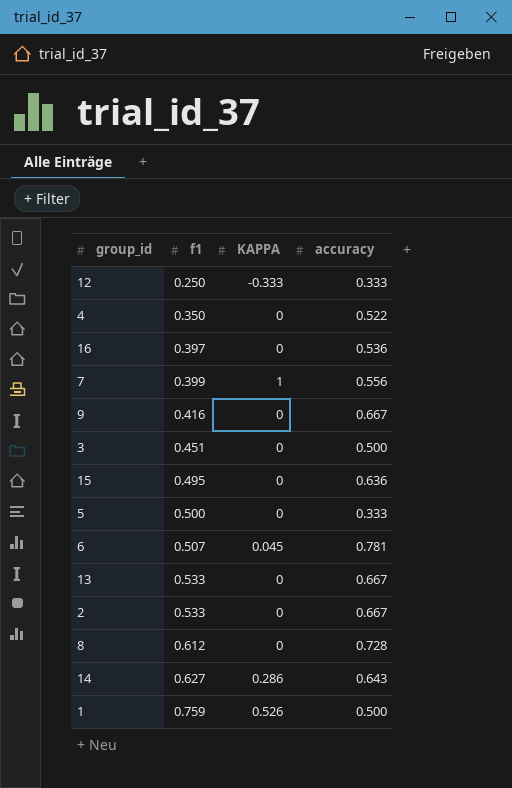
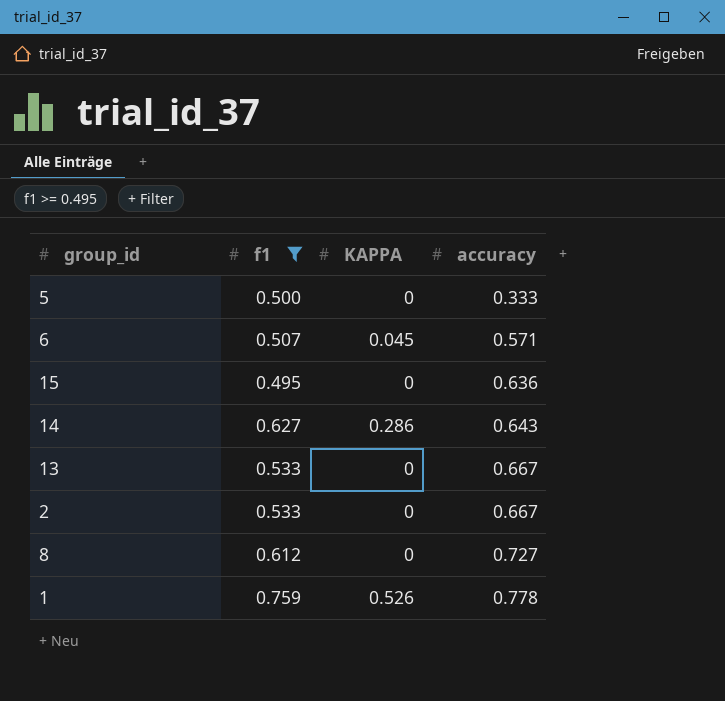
filter: none -> f1 >= 0.495
row order: f1 ascending -> accuracy ascending
6 | accuracy: 0.781 -> 0.571
8 | accuracy: 0.728 -> 0.727
1 | accuracy: 0.500 -> 0.778

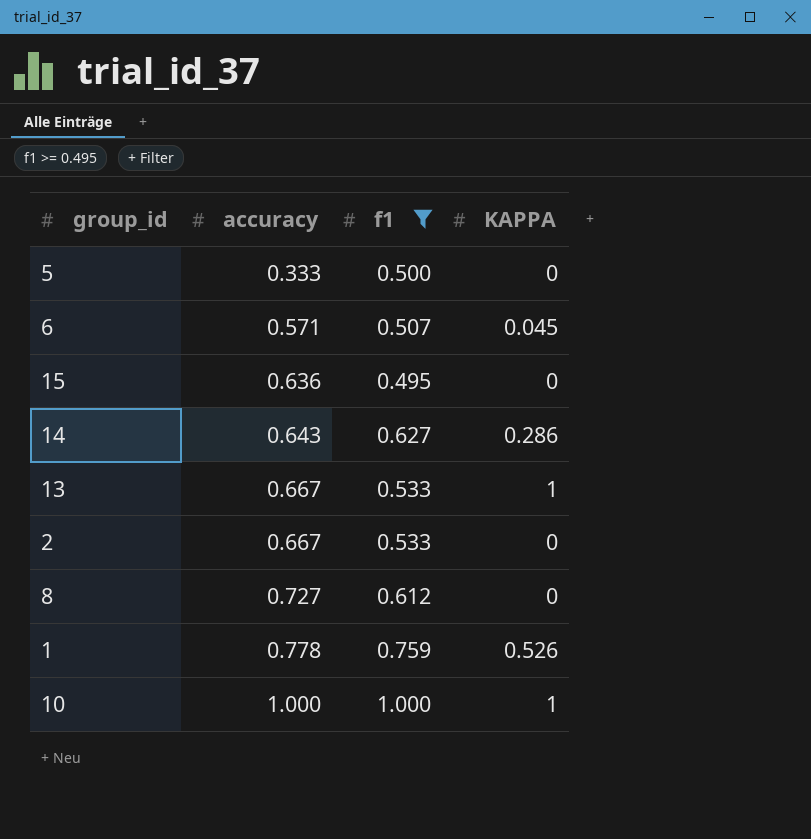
column accuracy | position: 4 -> 2
13 | KAPPA: 0 -> 1
row 10: none -> 1.000 | 1.000 | 1

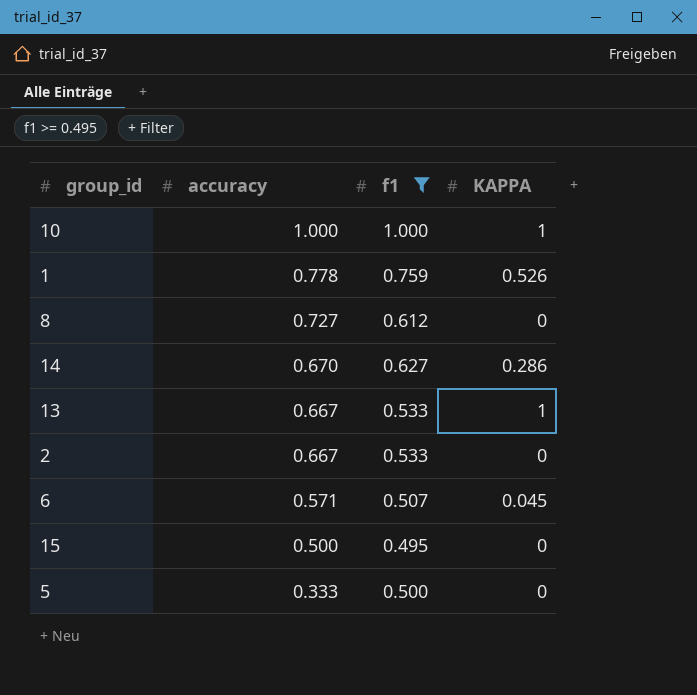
row order: accuracy ascending -> accuracy descending
14 | accuracy: 0.643 -> 0.670
15 | accuracy: 0.636 -> 0.500

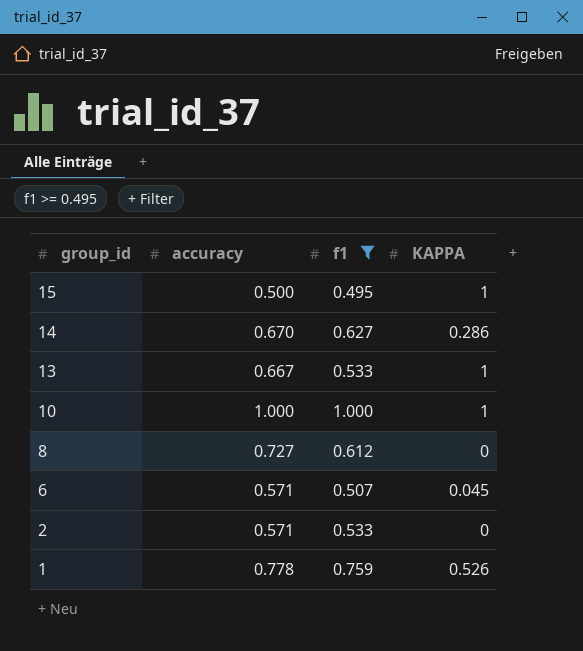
row order: accuracy descending -> group_id descending
row 5: 0.333 | 0.500 | 0 -> none
15 | KAPPA: 0 -> 1
2 | accuracy: 0.667 -> 0.571

